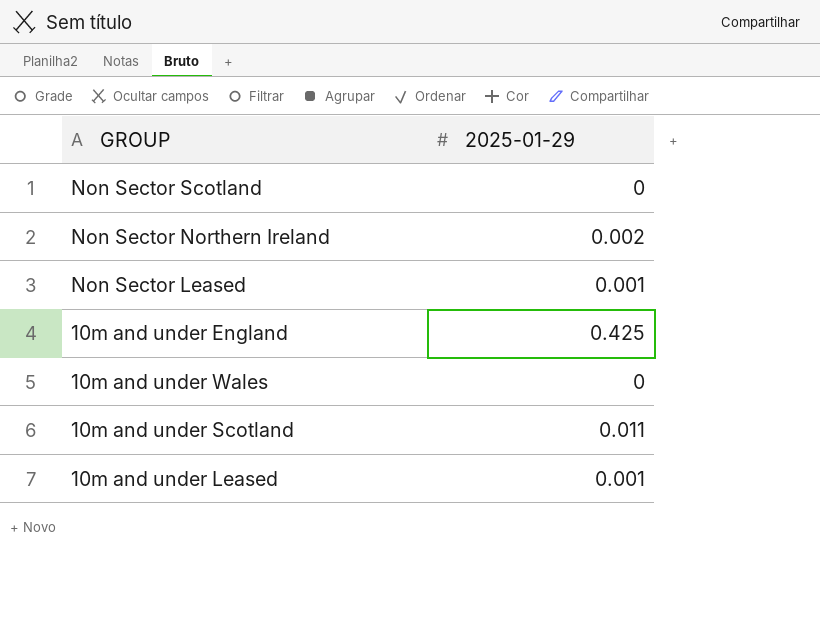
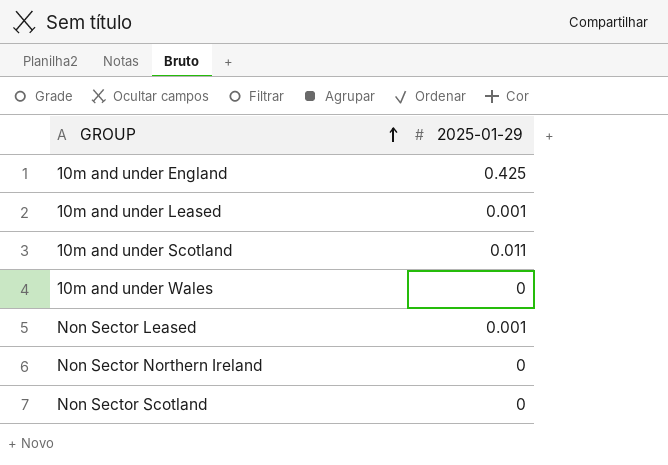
row order: none -> GROUP ascending
Non Sector Northern Ireland | 2025-01-29: 0.002 -> 0

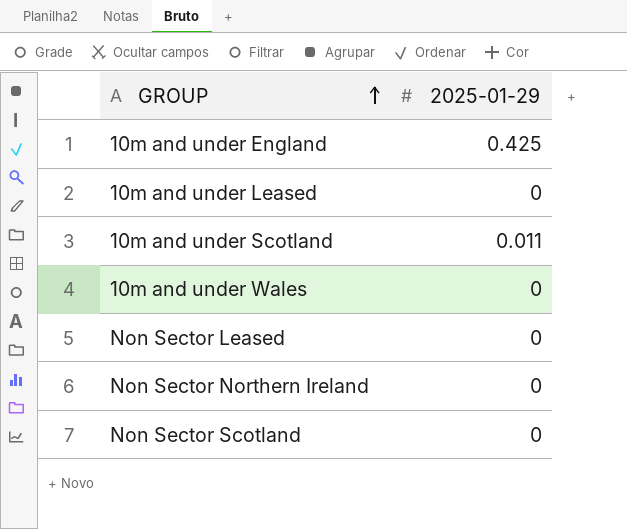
10m and under Leased | 2025-01-29: 0.001 -> 0
Non Sector Leased | 2025-01-29: 0.001 -> 0

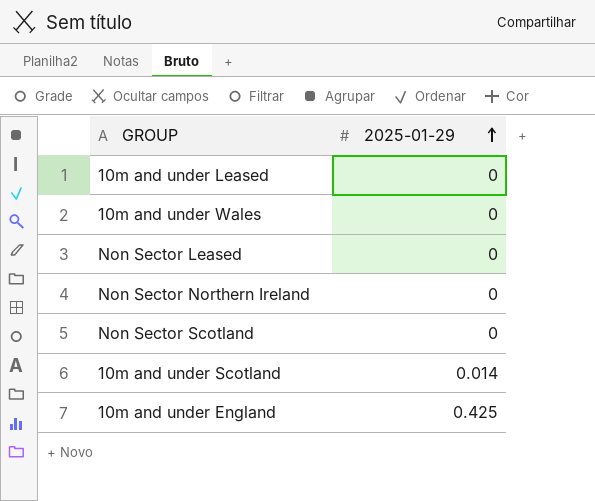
row order: GROUP ascending -> 2025-01-29 ascending
10m and under Scotland | 2025-01-29: 0.011 -> 0.014

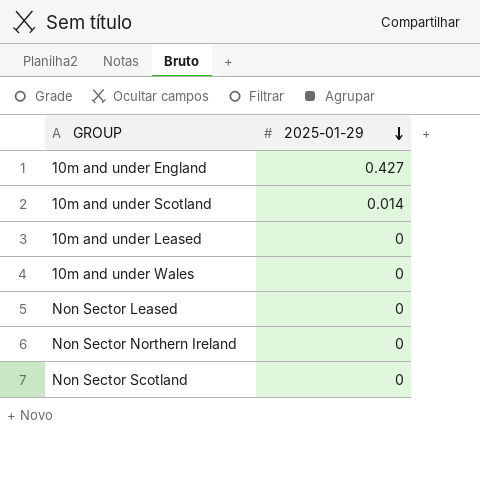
row order: 2025-01-29 ascending -> 2025-01-29 descending
10m and under England | 2025-01-29: 0.425 -> 0.427

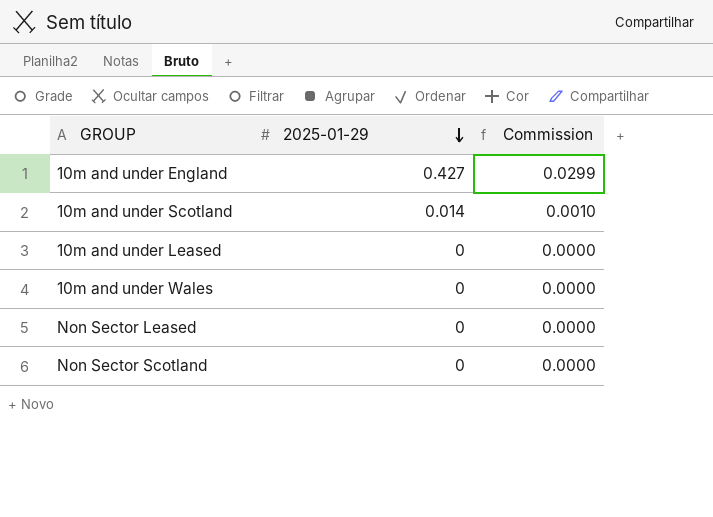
column Commission | formula: none -> [2025-01-29] * 0.07
row Non Sector Northern Ireland: 0 -> none

